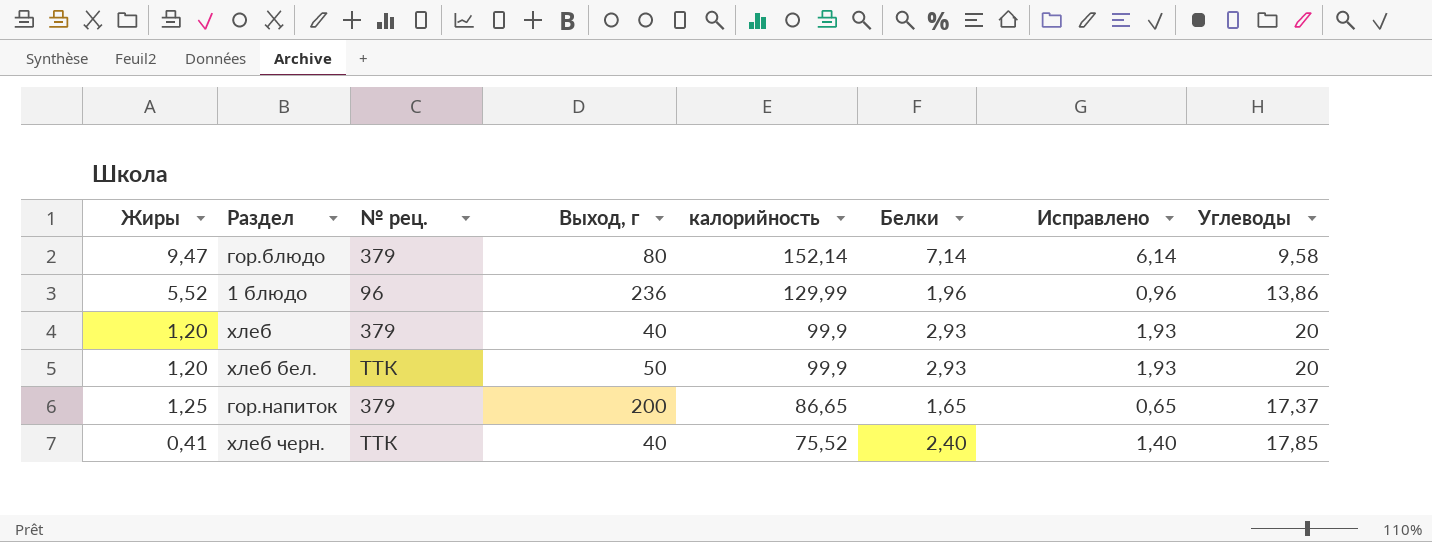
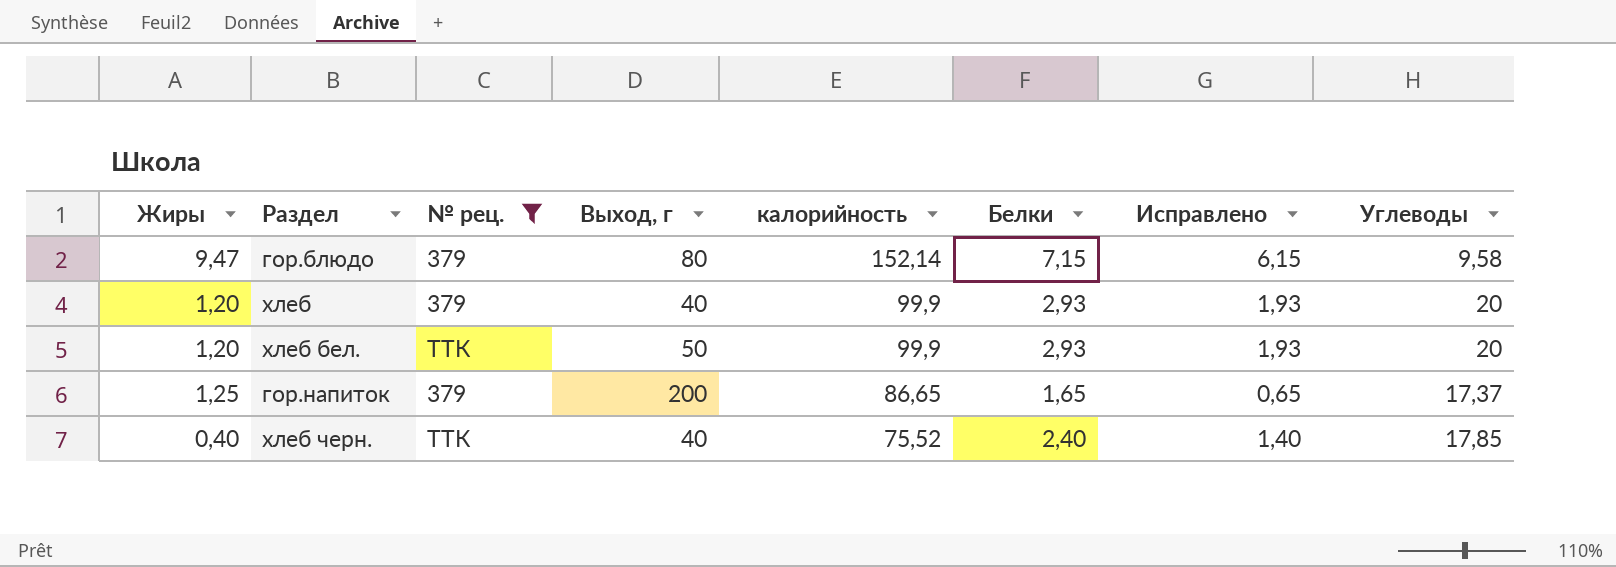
filter: none -> № рец. != 96
гор.блюдо | Белки: 7,14 -> 7,15
гор.блюдо | Исправлено: 6,14 -> 6,15
хлеб черн. | Жиры: 0,41 -> 0,40

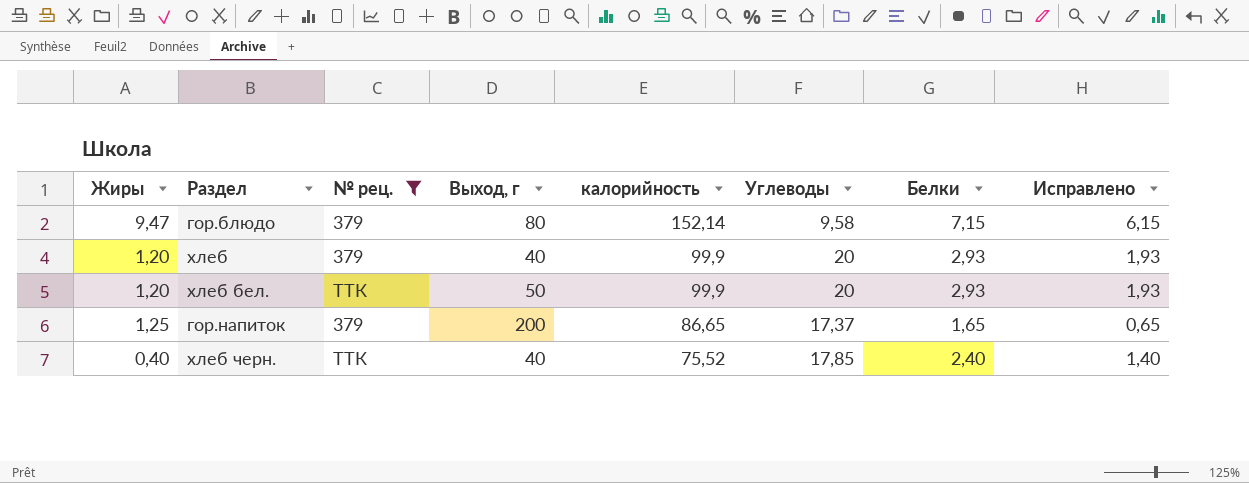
column Углеводы | position: 8 -> 6

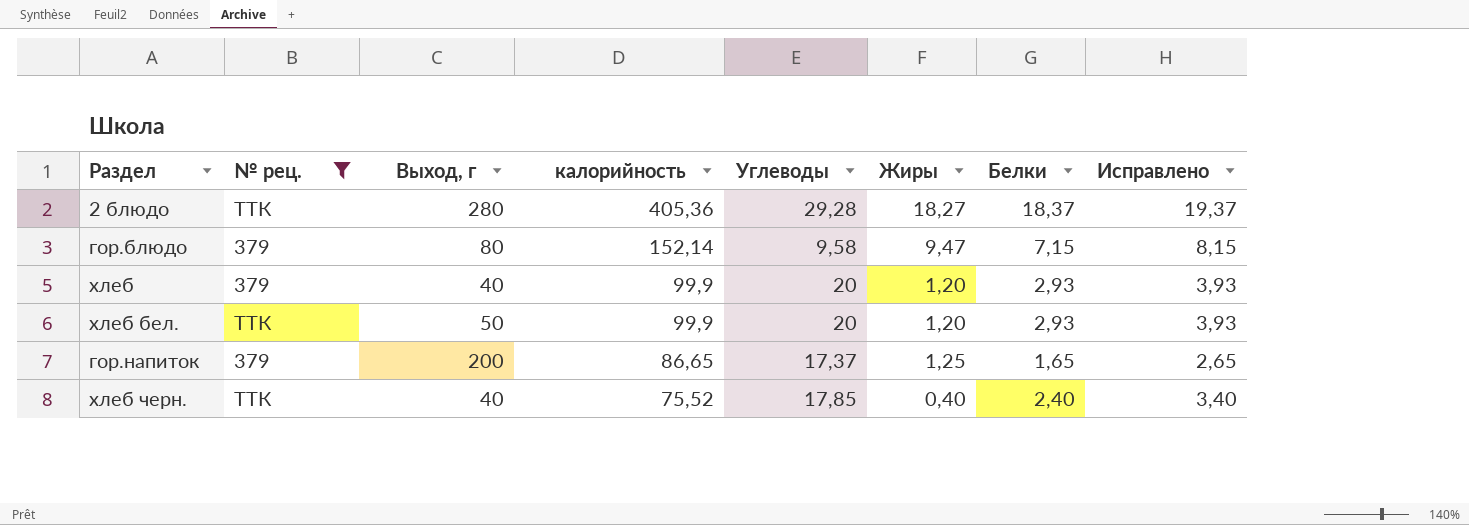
column Жиры | position: 1 -> 6
column Исправлено | formula: [Белки] - 1 -> [Белки] + 1
row 2 блюдо: none -> ТТК | 280 | 405,36 | 29,28 | 18,27 | 18,37 | 19,37

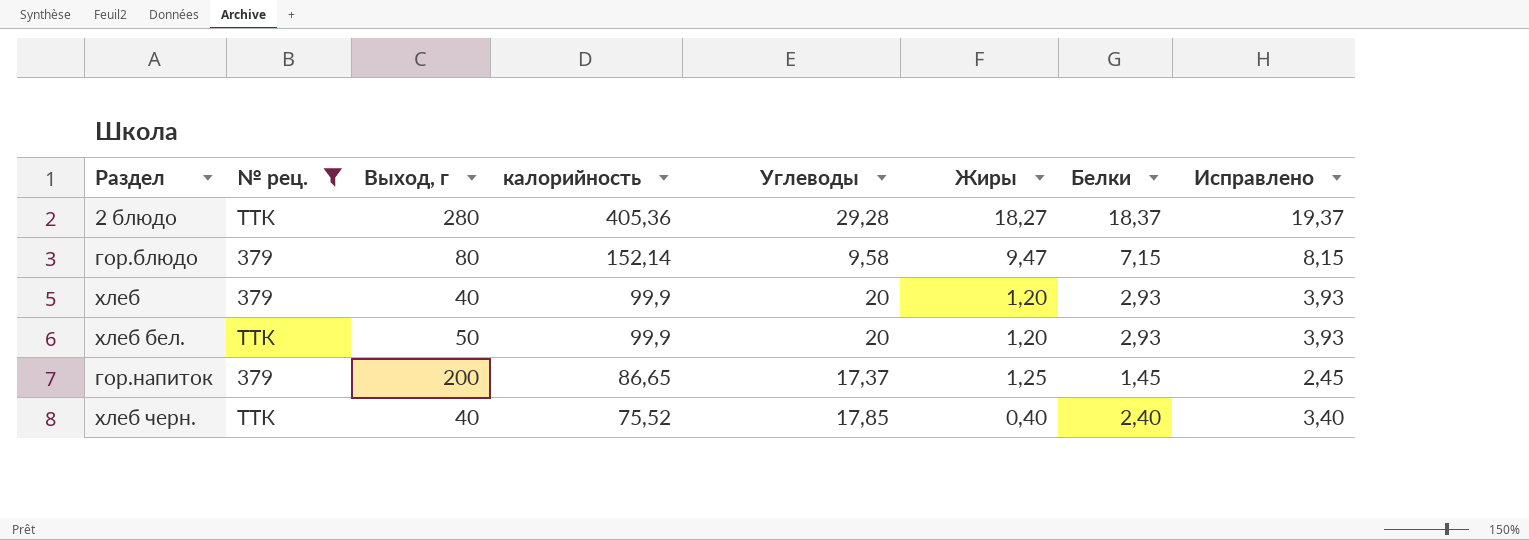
гор.напиток | Белки: 1,65 -> 1,45
гор.напиток | Исправлено: 2,65 -> 2,45

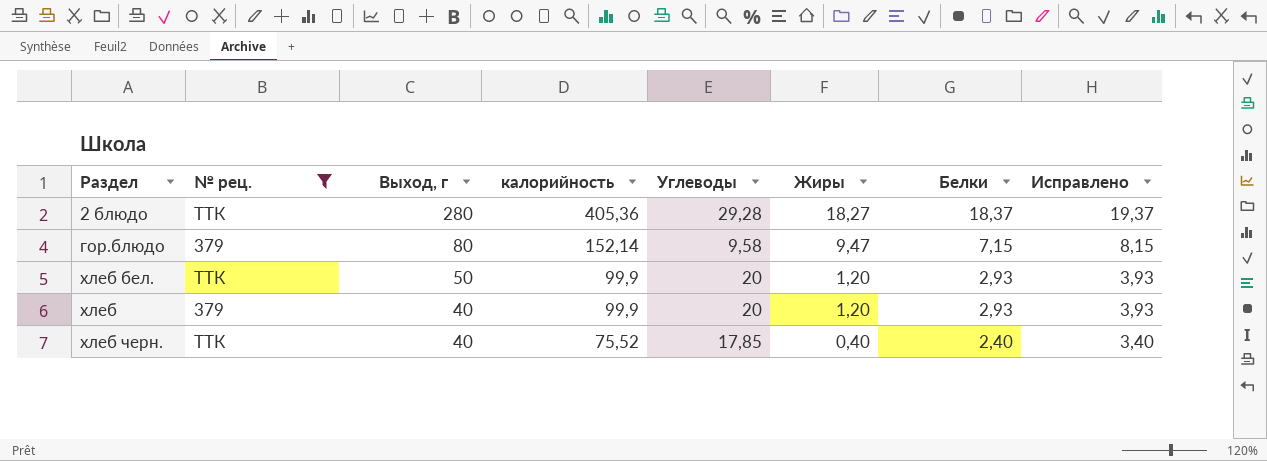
row order: калорийность descending -> Выход, г descending
row гор.напиток: 379 | 200 | 86,65 | 17,37 | 1,25 | 1,45 | 2,45 -> none

